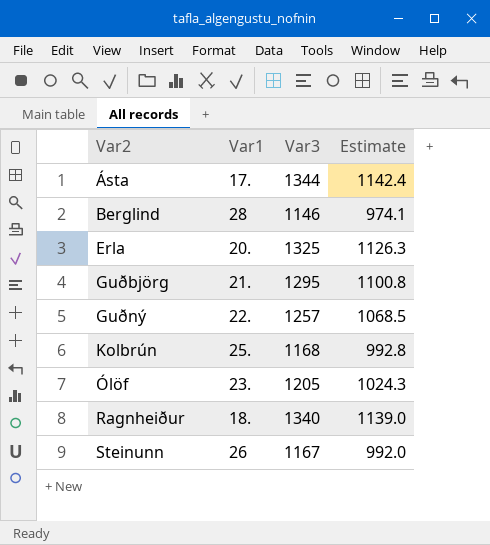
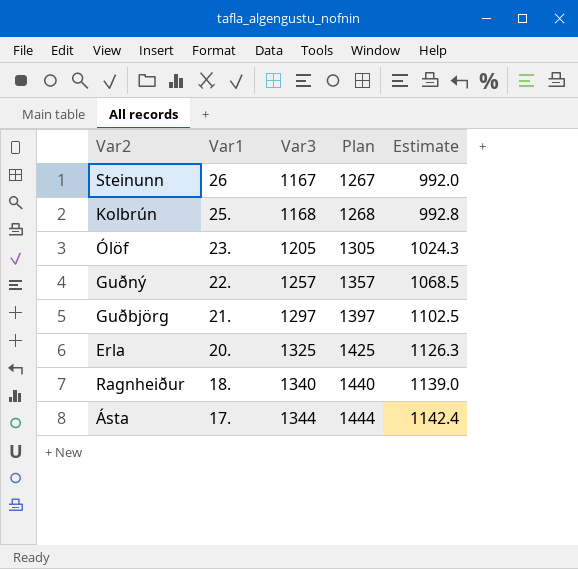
row order: Var2 ascending -> Var1 descending
column Plan | formula: none -> [Var3] + 100
row Berglind: 28 | 1146 | 974.1 -> none
Guðbjörg | Var3: 1295 -> 1297
Guðbjörg | Estimate: 1100.8 -> 1102.5

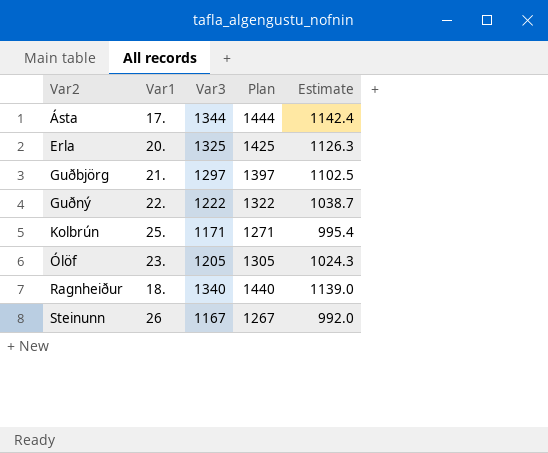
row order: Var1 descending -> Var2 ascending
Guðný | Var3: 1257 -> 1222
Guðný | Plan: 1357 -> 1322
Guðný | Estimate: 1068.5 -> 1038.7
Kolbrún | Var3: 1168 -> 1171
Kolbrún | Plan: 1268 -> 1271
Kolbrún | Estimate: 992.8 -> 995.4

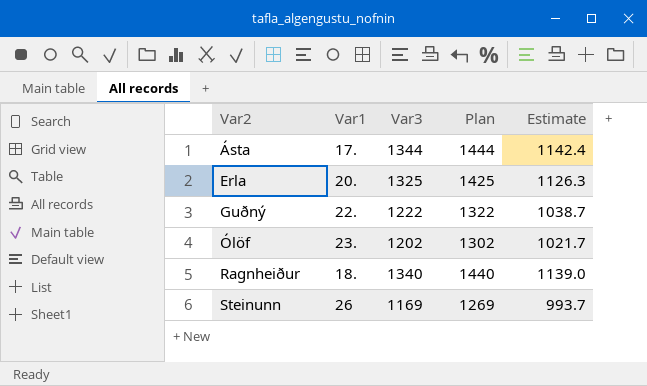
row Guðbjörg: 21. | 1297 | 1397 | 1102.5 -> none
row Kolbrún: 25. | 1171 | 1271 | 995.4 -> none
Ólöf | Var3: 1205 -> 1202
Ólöf | Plan: 1305 -> 1302
Ólöf | Estimate: 1024.3 -> 1021.7
Steinunn | Var3: 1167 -> 1169
Steinunn | Plan: 1267 -> 1269
Steinunn | Estimate: 992.0 -> 993.7

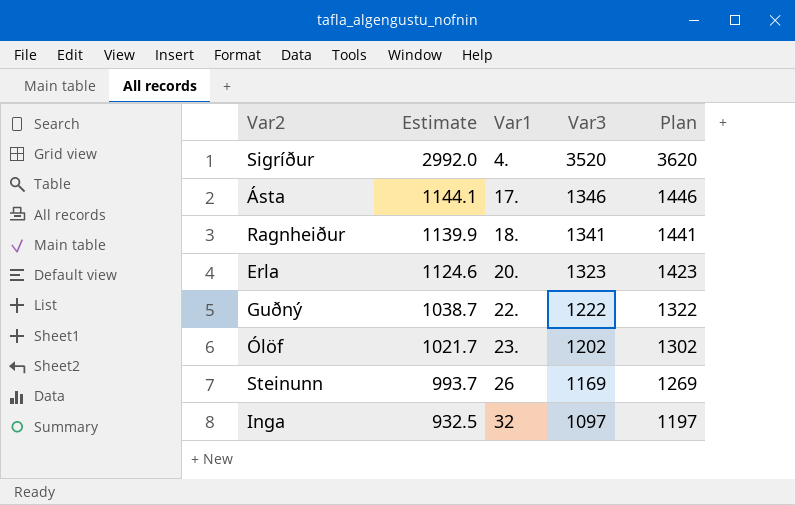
row order: Var2 ascending -> Estimate descending
column Estimate | position: 5 -> 2
row Sigríður: none -> 2992.0 | 4. | 3520 | 3620
Ásta | Estimate: 1142.4 -> 1144.1
Ásta | Var3: 1344 -> 1346
Ásta | Plan: 1444 -> 1446
Ragnheiður | Estimate: 1139.0 -> 1139.9
Ragnheiður | Var3: 1340 -> 1341
Ragnheiður | Plan: 1440 -> 1441
Erla | Estimate: 1126.3 -> 1124.6
Erla | Var3: 1325 -> 1323
Erla | Plan: 1425 -> 1423
row Inga: none -> 932.5 | 32 | 1097 | 1197

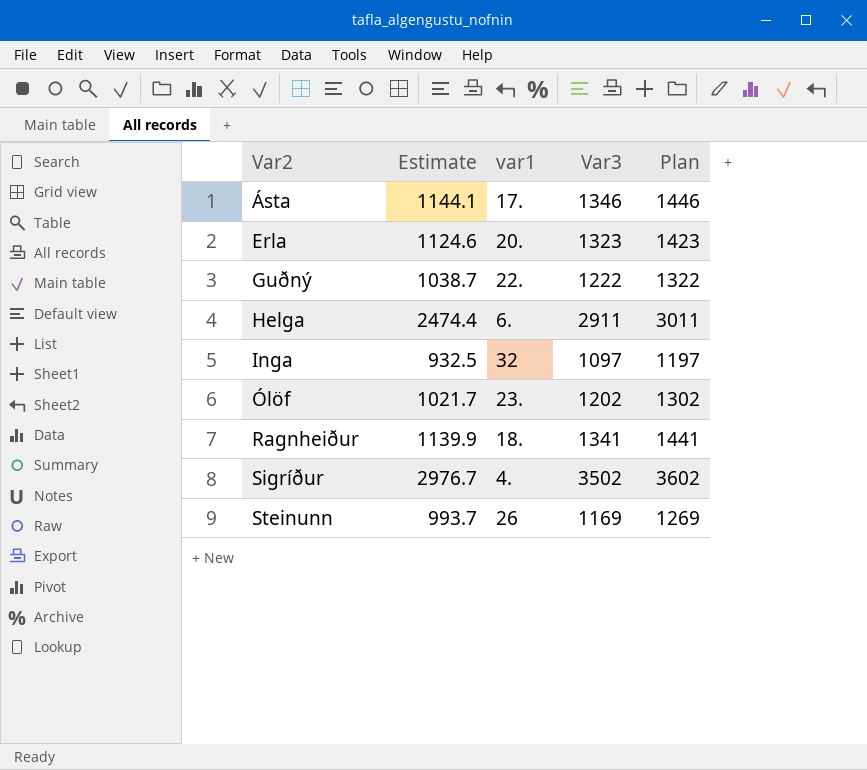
row order: Estimate descending -> Var2 ascending
column name: Var1 -> var1
row Helga: none -> 2474.4 | 6. | 2911 | 3011
Sigríður | Estimate: 2992.0 -> 2976.7
Sigríður | Var3: 3520 -> 3502
Sigríður | Plan: 3620 -> 3602

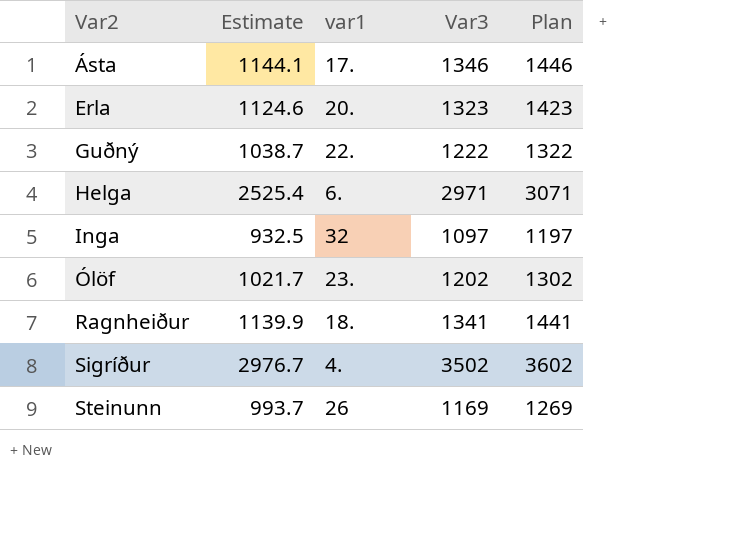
Helga | Estimate: 2474.4 -> 2525.4
Helga | Var3: 2911 -> 2971
Helga | Plan: 3011 -> 3071

